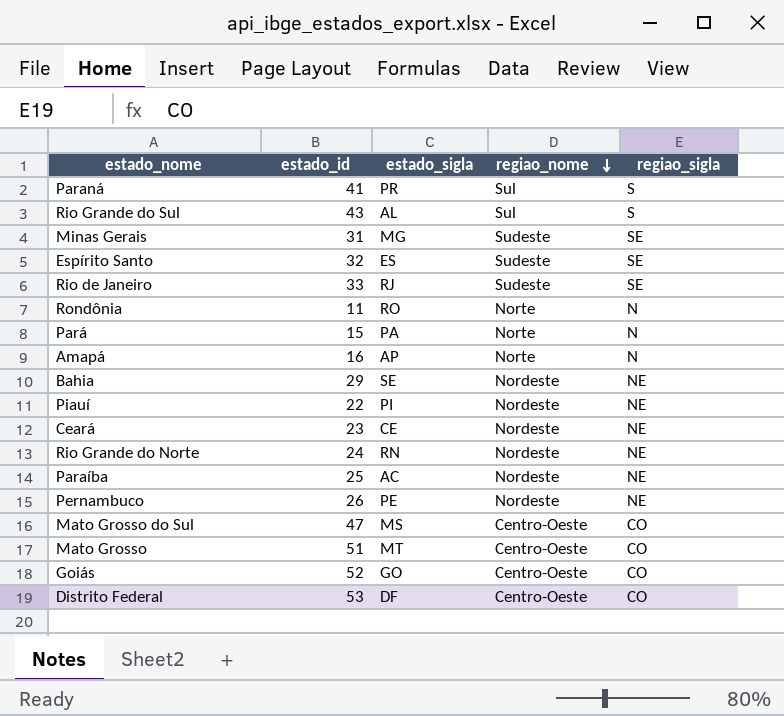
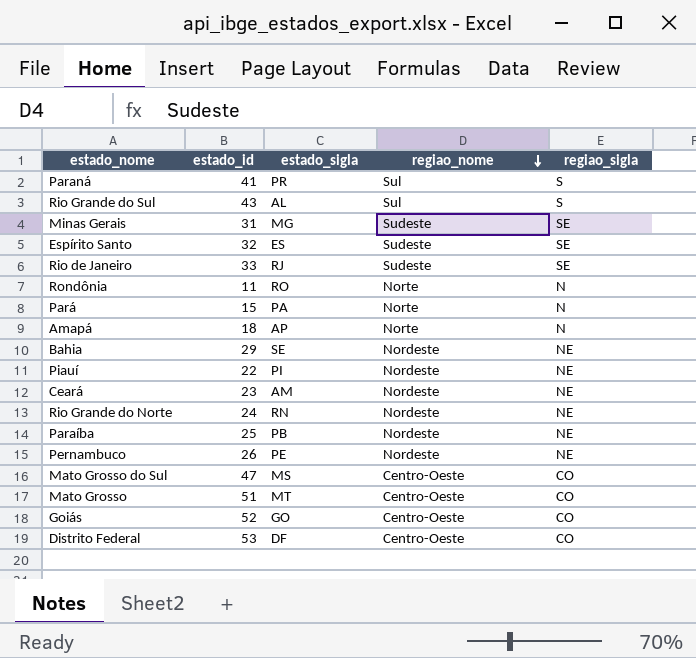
Amapá | estado_id: 16 -> 18
Ceará | estado_sigla: CE -> AM
Paraíba | estado_sigla: AC -> PB

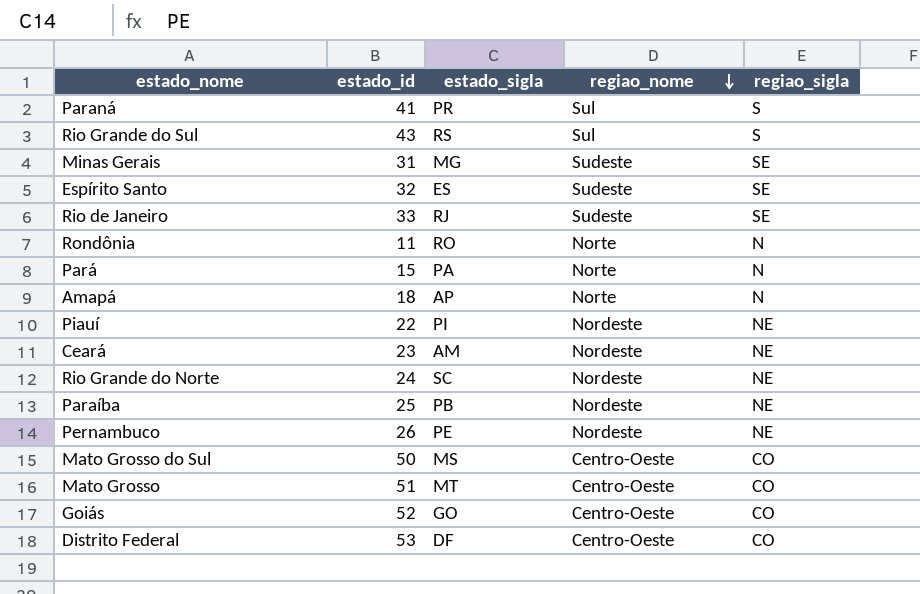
row Bahia: 29 | SE | Nordeste | NE -> none
Rio Grande do Sul | estado_sigla: AL -> RS
Rio Grande do Norte | estado_sigla: RN -> SC
Mato Grosso do Sul | estado_id: 47 -> 50

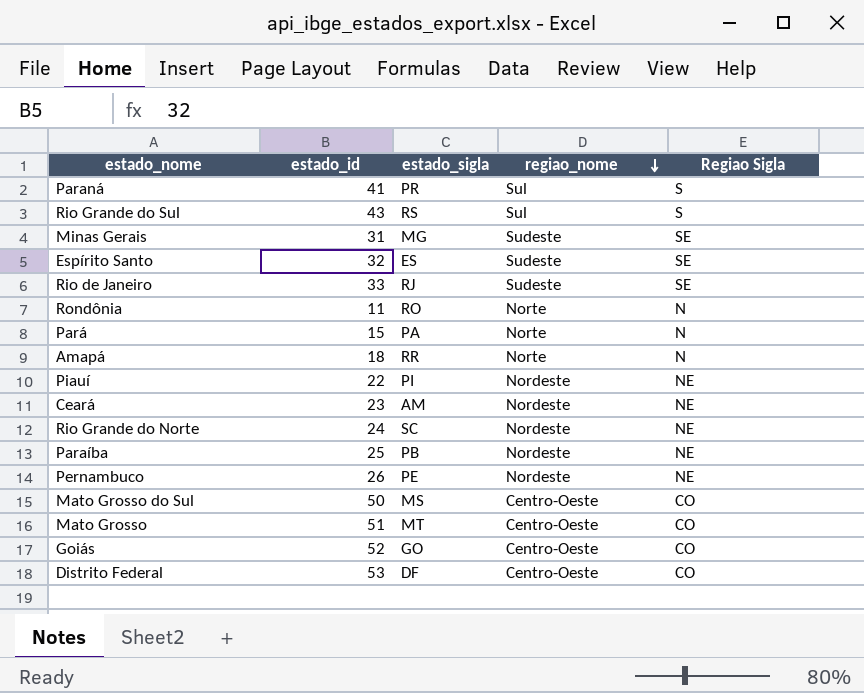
column name: regiao_sigla -> Regiao Sigla
Amapá | estado_sigla: AP -> RR

